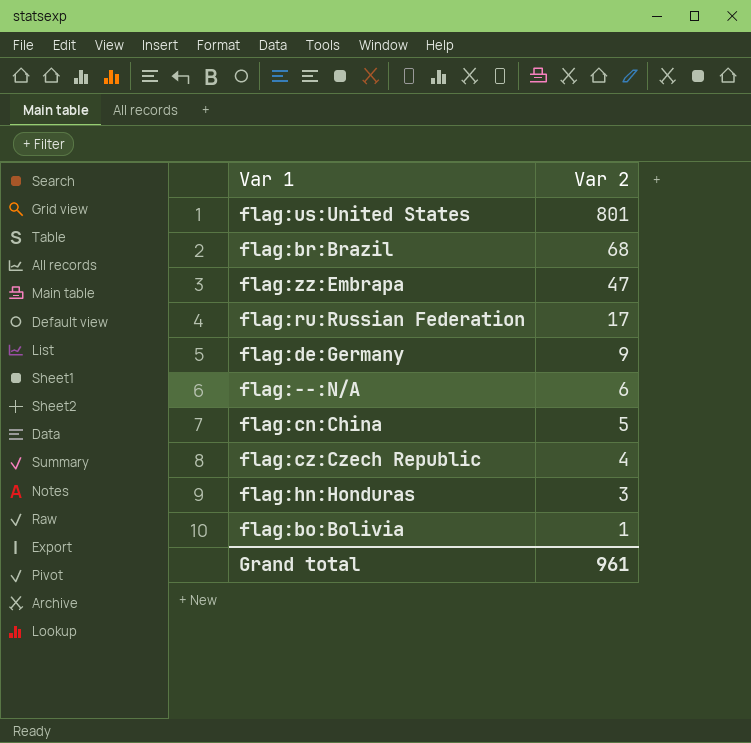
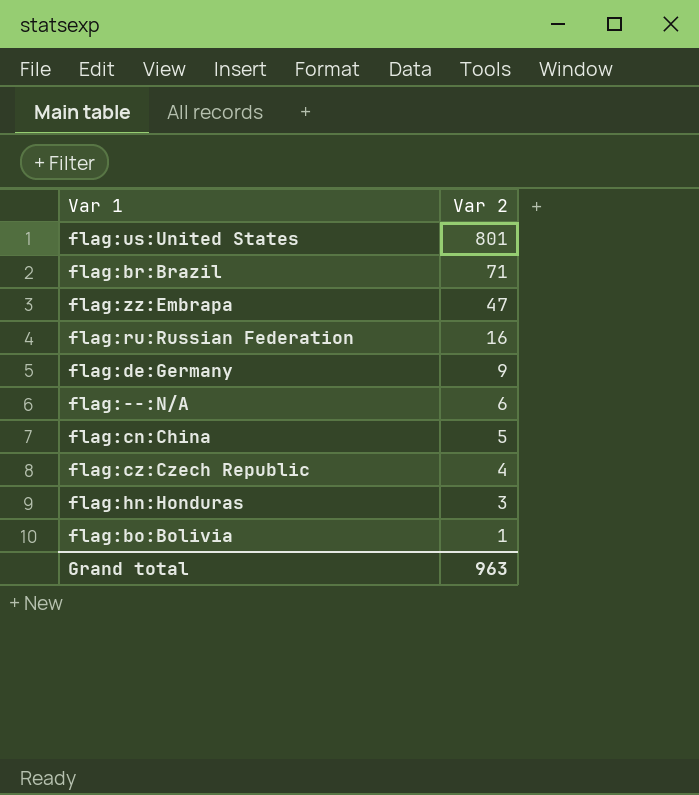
flag:br:Brazil | Var 2: 68 -> 71
flag:ru:Russian Federation | Var 2: 17 -> 16
Grand total | Var 2: 961 -> 963

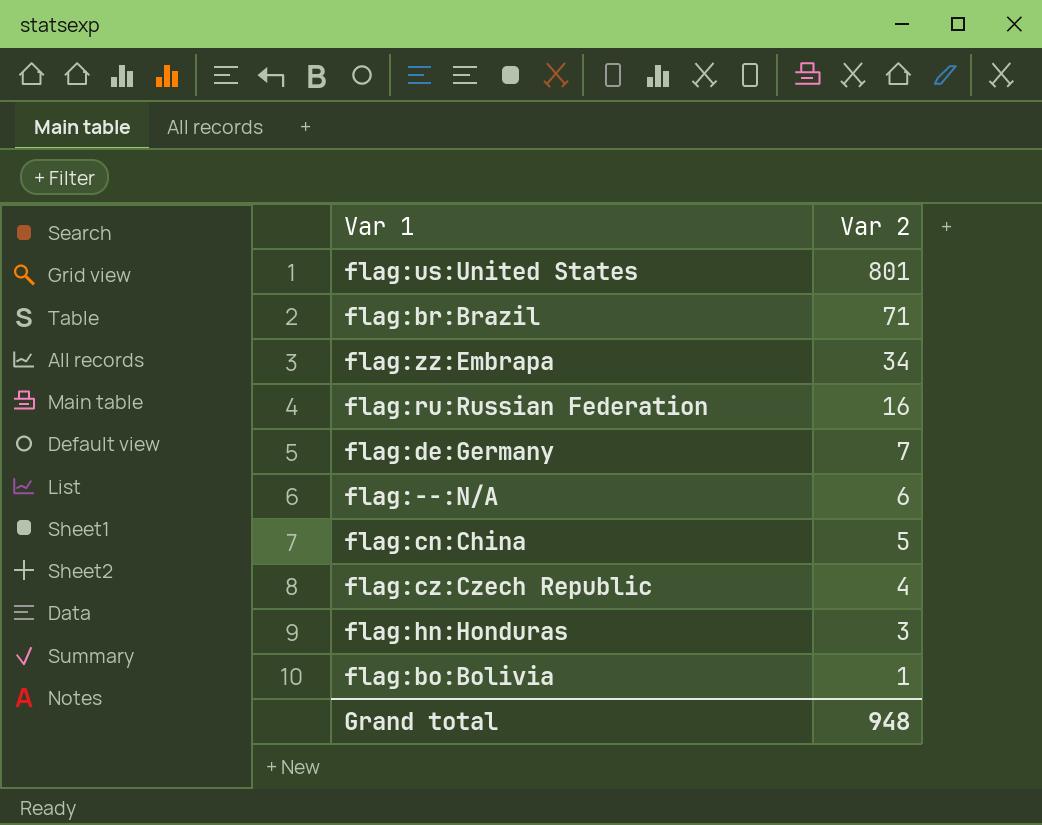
flag:zz:Embrapa | Var 2: 47 -> 34
flag:de:Germany | Var 2: 9 -> 7
Grand total | Var 2: 963 -> 948

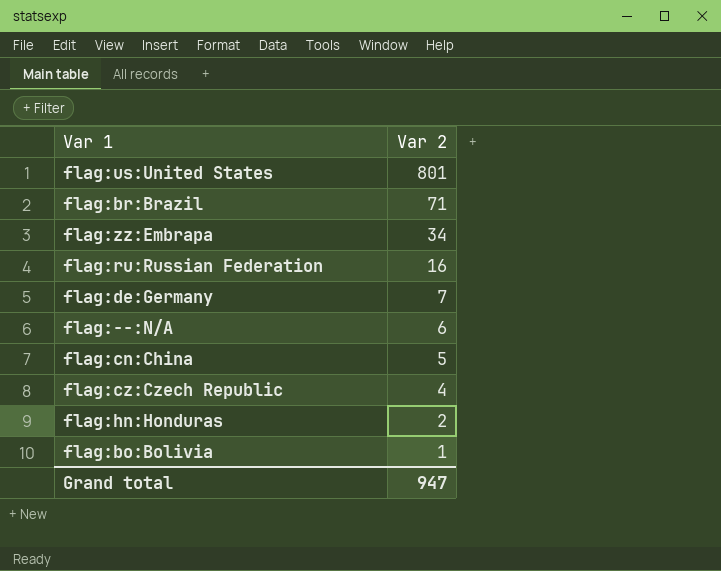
flag:hn:Honduras | Var 2: 3 -> 2
Grand total | Var 2: 948 -> 947

